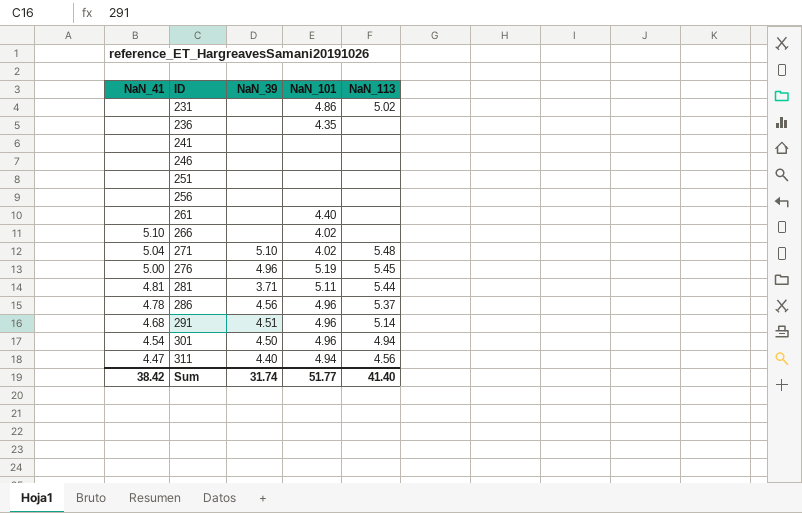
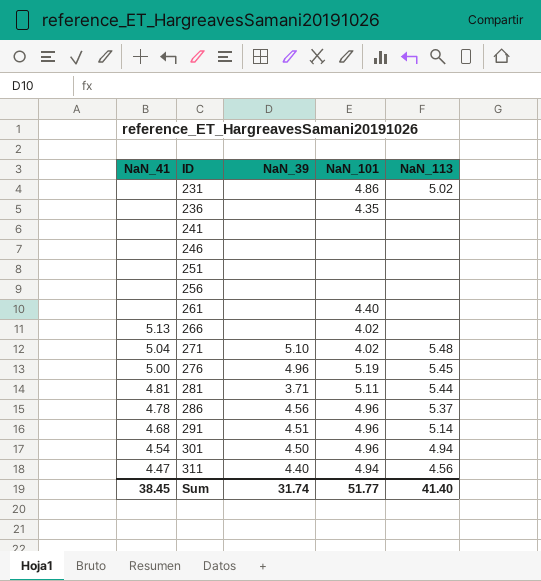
266 | NaN_41: 5.10 -> 5.13
Sum | NaN_41: 38.42 -> 38.45

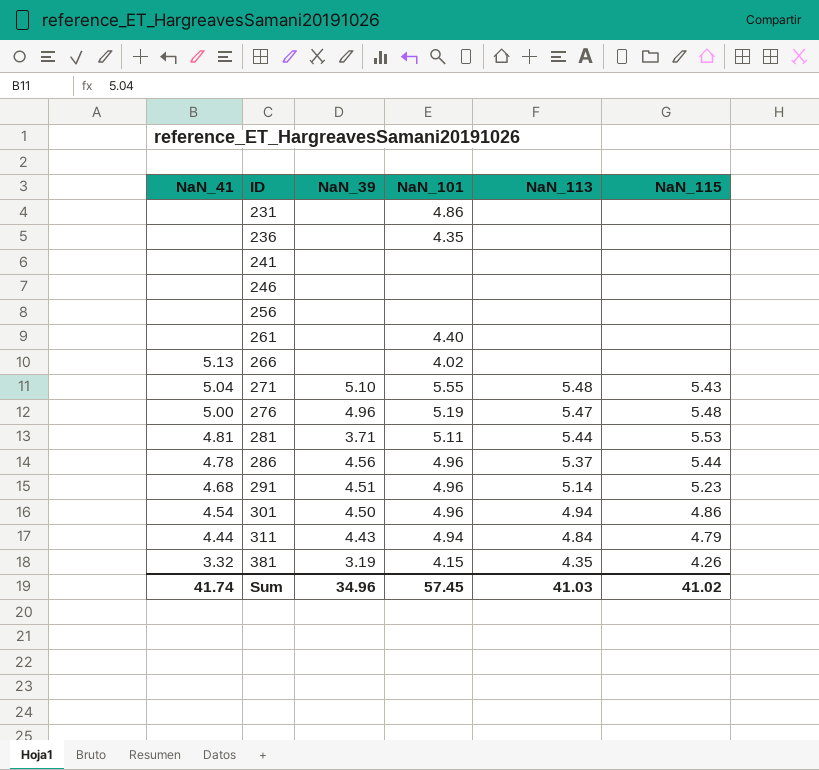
column NaN_115 | position: none -> 6
row 251: none | none | none | none -> none
231 | NaN_113: 5.02 -> none
271 | NaN_101: 4.02 -> 5.55
276 | NaN_113: 5.45 -> 5.47
311 | NaN_41: 4.47 -> 4.44
311 | NaN_39: 4.40 -> 4.43
311 | NaN_113: 4.56 -> 4.84
row 381: none -> 3.32 | 3.19 | 4.15 | 4.35 | 4.26
Sum | NaN_41: 38.45 -> 41.74
Sum | NaN_39: 31.74 -> 34.96
Sum | NaN_101: 51.77 -> 57.45
Sum | NaN_113: 41.40 -> 41.03

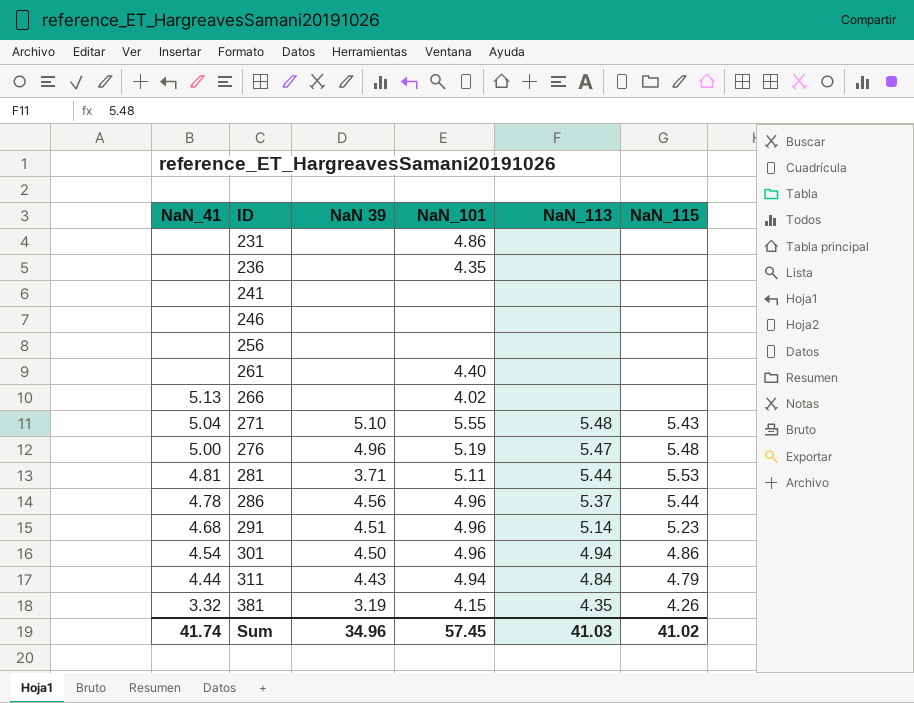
column name: NaN_39 -> NaN 39

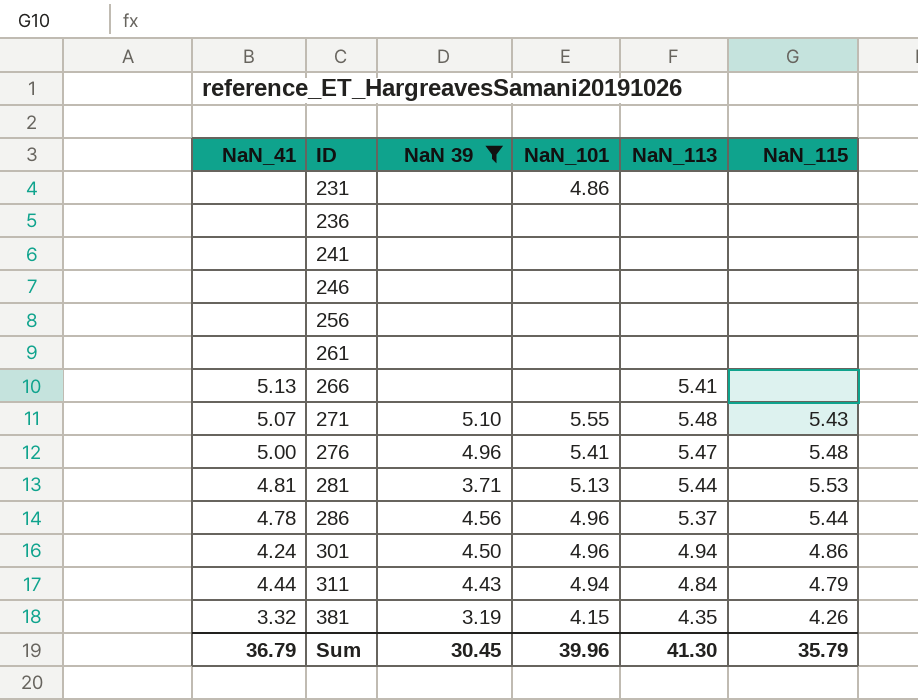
filter: none -> NaN 39 != 4.51
236 | NaN_101: 4.35 -> none
261 | NaN_101: 4.40 -> none
266 | NaN_101: 4.02 -> none
266 | NaN_113: none -> 5.41
271 | NaN_41: 5.04 -> 5.07
276 | NaN_101: 5.19 -> 5.41
281 | NaN_101: 5.11 -> 5.13
301 | NaN_41: 4.54 -> 4.24
Sum | NaN_41: 41.74 -> 36.79
Sum | NaN 39: 34.96 -> 30.45
Sum | NaN_101: 57.45 -> 39.96
Sum | NaN_113: 41.03 -> 41.30
Sum | NaN_115: 41.02 -> 35.79

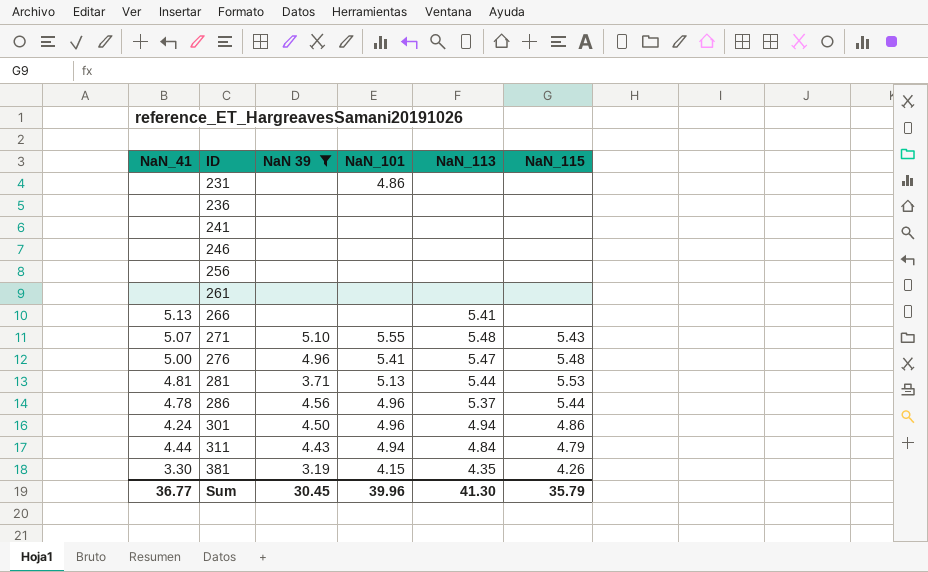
381 | NaN_41: 3.32 -> 3.30
Sum | NaN_41: 36.79 -> 36.77

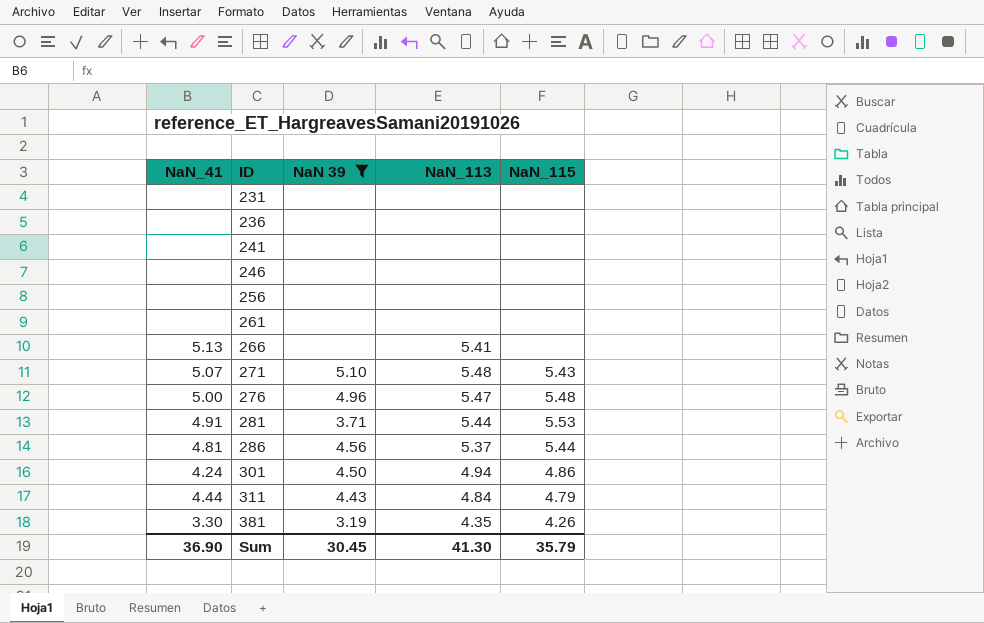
column NaN_101 | position: 4 -> none
281 | NaN_41: 4.81 -> 4.91
286 | NaN_41: 4.78 -> 4.81
Sum | NaN_41: 36.77 -> 36.90

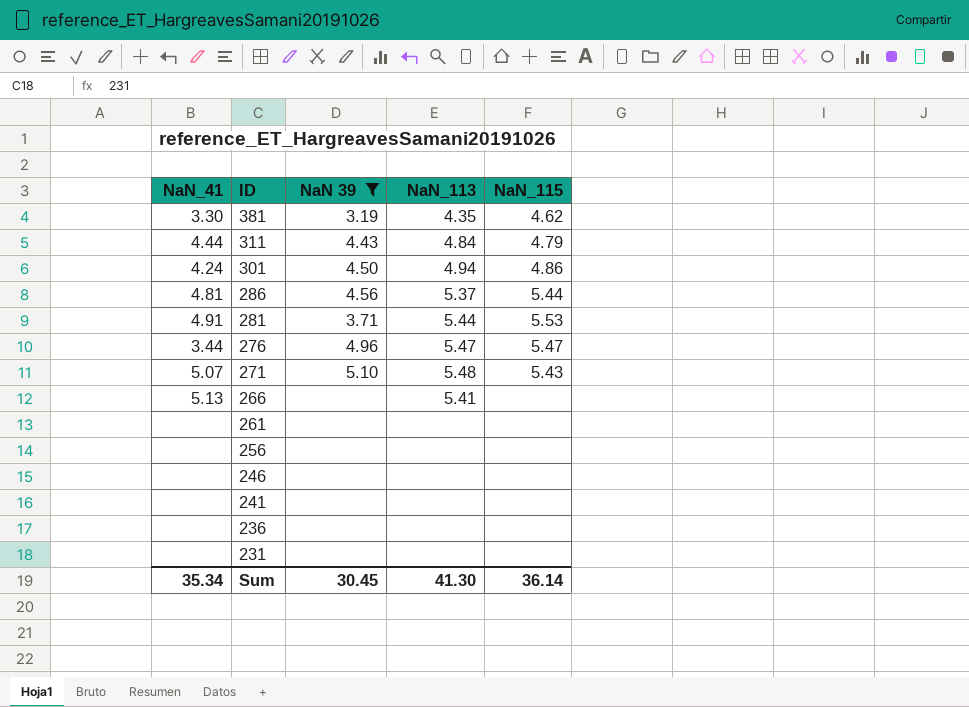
row order: ID ascending -> ID descending
381 | NaN_115: 4.26 -> 4.62
276 | NaN_41: 5.00 -> 3.44
276 | NaN_115: 5.48 -> 5.47
Sum | NaN_41: 36.90 -> 35.34
Sum | NaN_115: 35.79 -> 36.14

